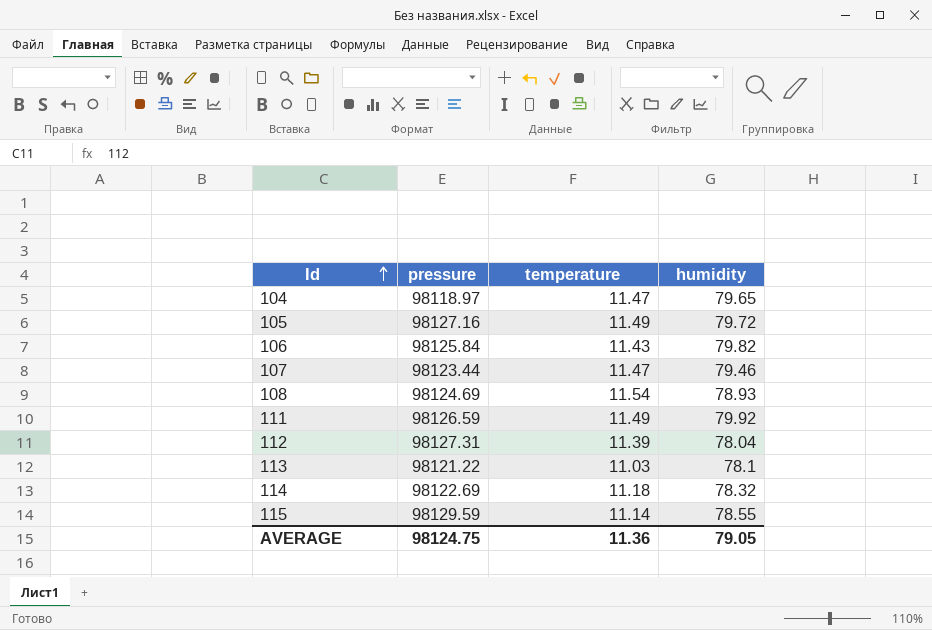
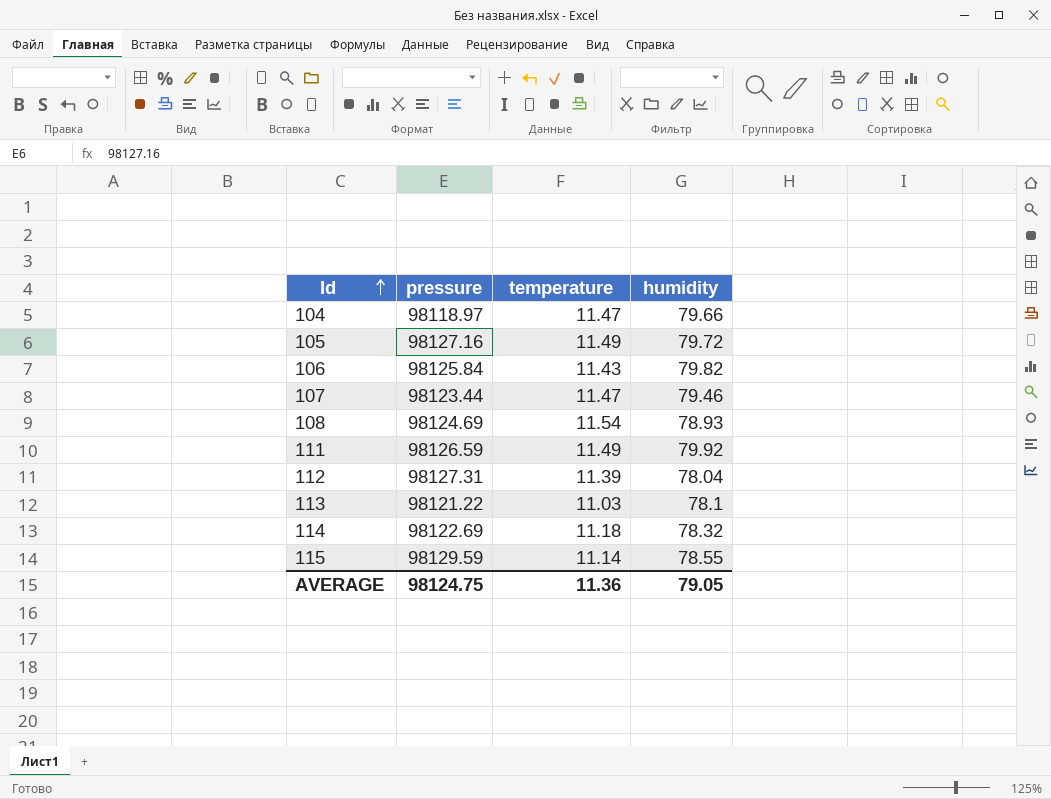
104 | humidity: 79.65 -> 79.66

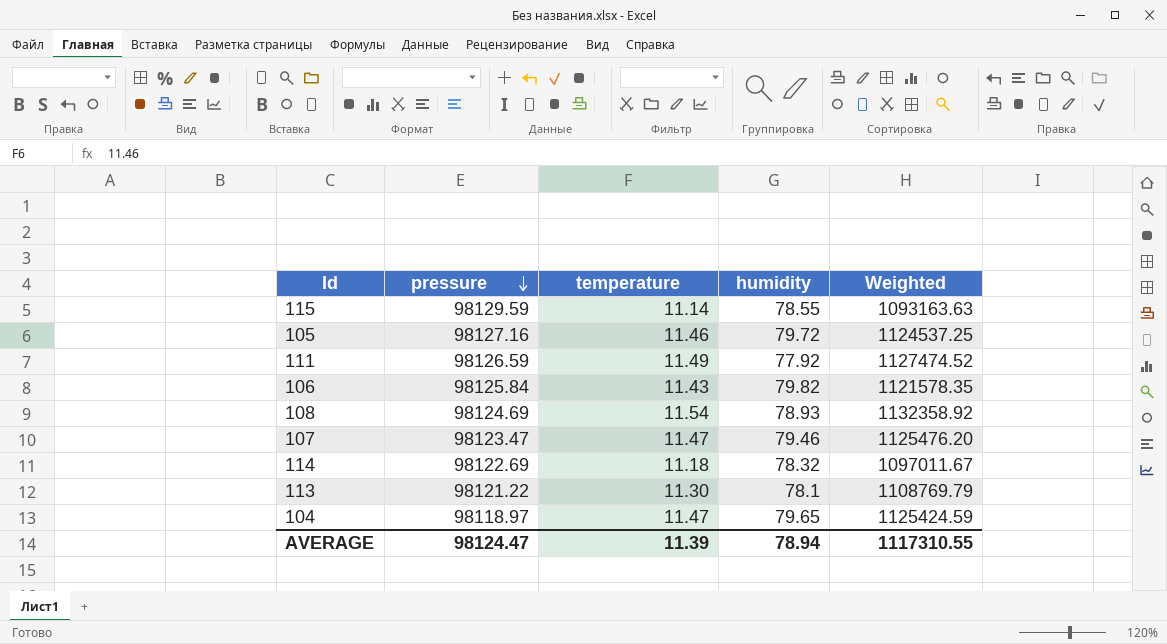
row order: Id ascending -> pressure descending
column Weighted | formula: none -> [pressure] * [temperature]
row 112: 98127.31 | 11.39 | 78.04 -> none
105 | temperature: 11.49 -> 11.46
111 | humidity: 79.92 -> 77.92
107 | pressure: 98123.44 -> 98123.47
113 | temperature: 11.03 -> 11.30
104 | humidity: 79.66 -> 79.65
AVERAGE | pressure: 98124.75 -> 98124.47
AVERAGE | temperature: 11.36 -> 11.39
AVERAGE | humidity: 79.05 -> 78.94

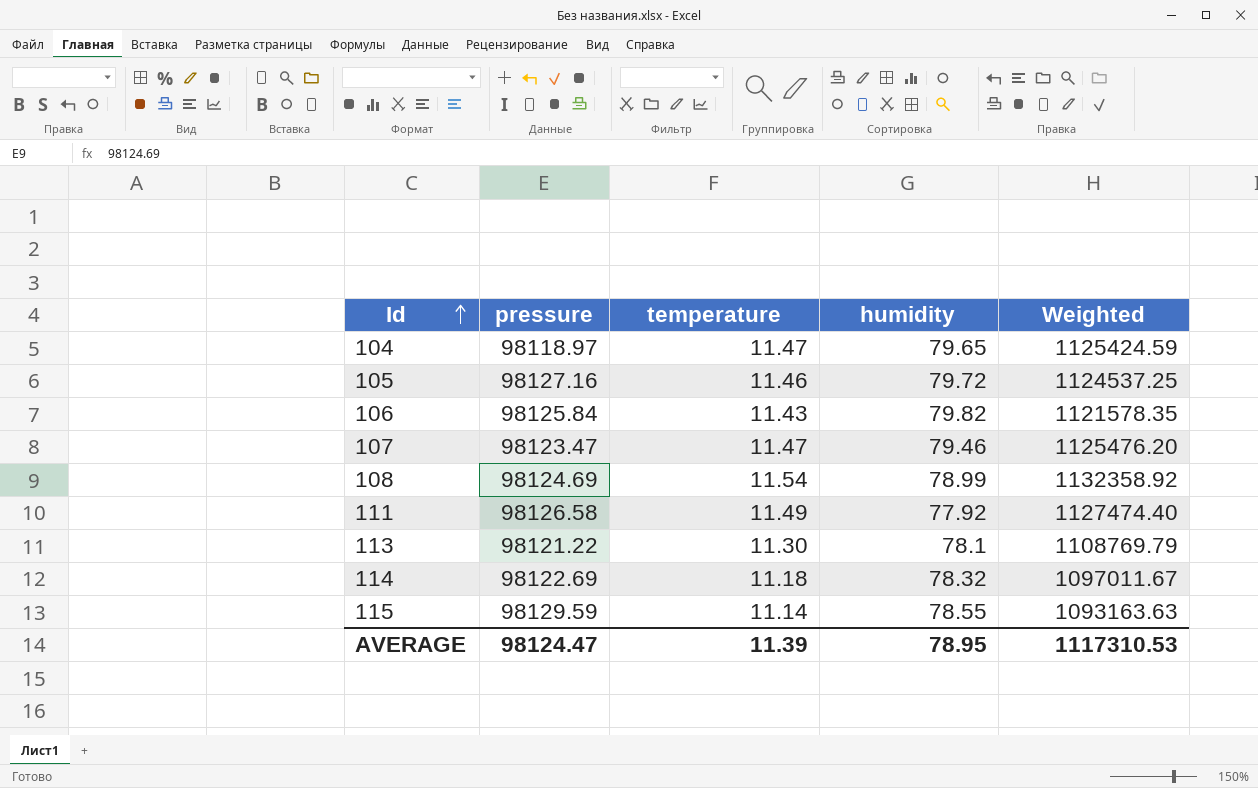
row order: pressure descending -> Id ascending
108 | humidity: 78.93 -> 78.99
111 | pressure: 98126.59 -> 98126.58
111 | Weighted: 1127474.52 -> 1127474.40
AVERAGE | humidity: 78.94 -> 78.95
AVERAGE | Weighted: 1117310.55 -> 1117310.53

